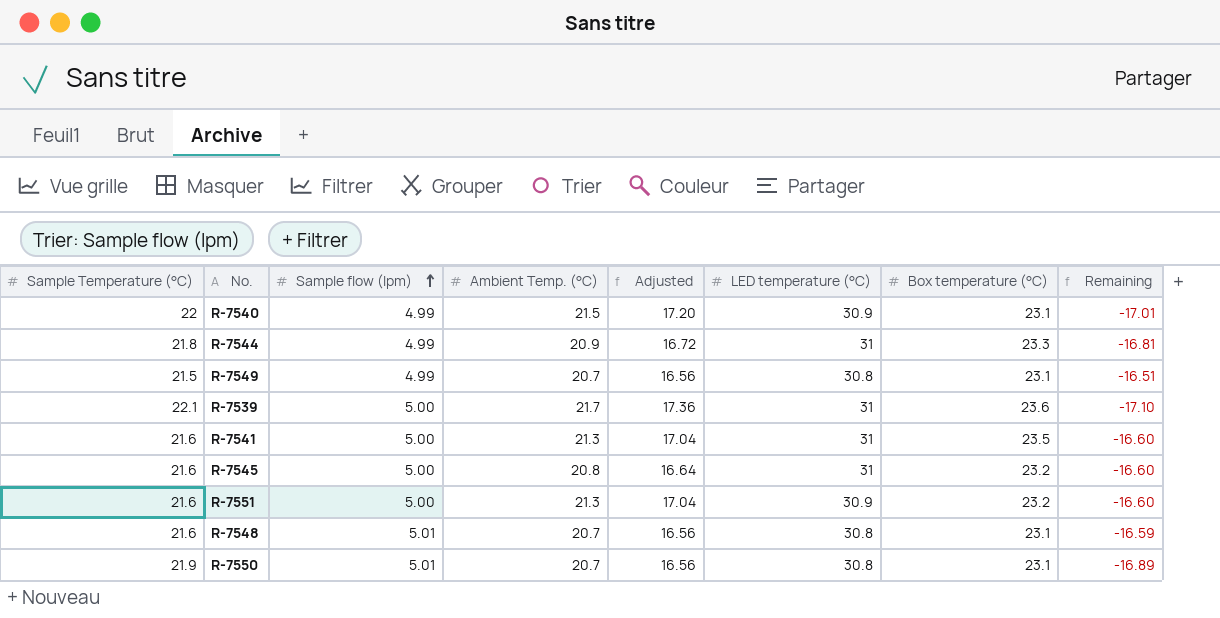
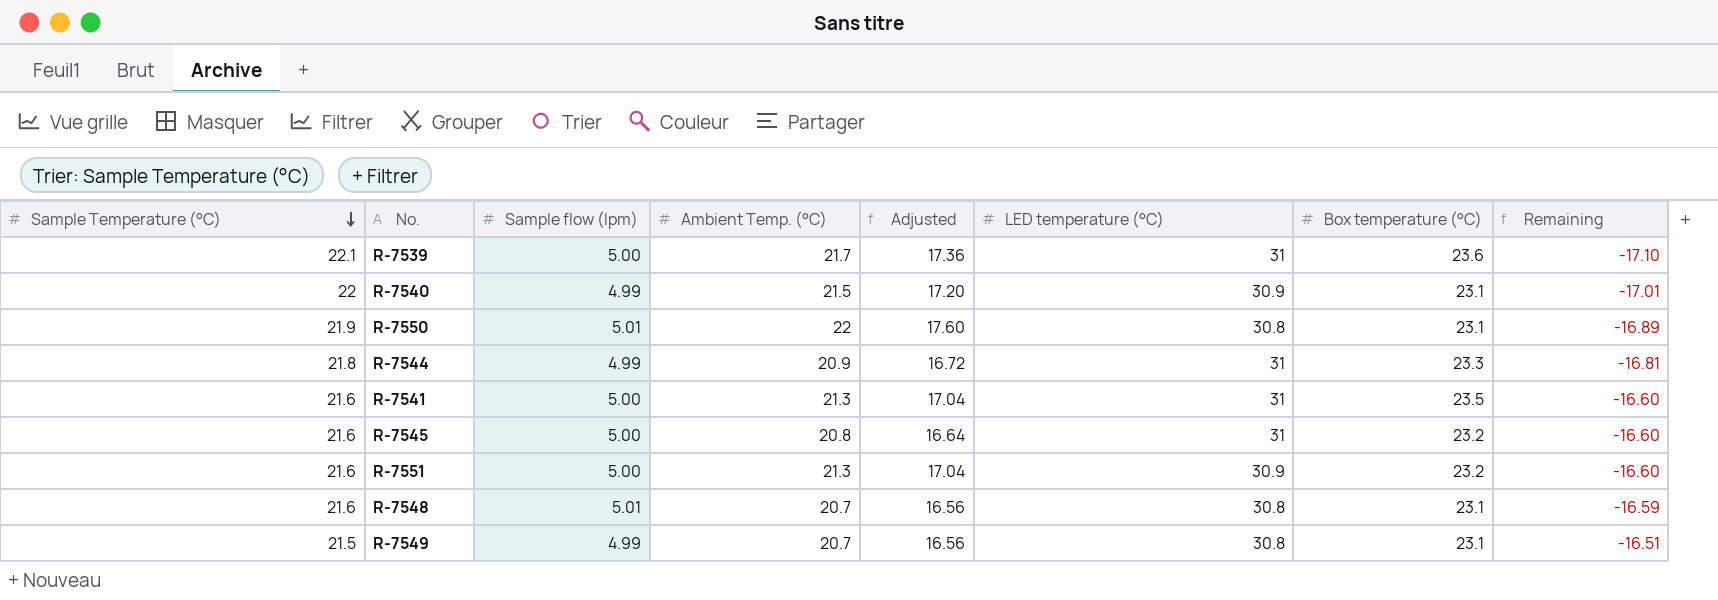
row order: Sample flow (lpm) ascending -> Sample Temperature (°C) descending
R-7550 | Ambient Temp. (°C): 20.7 -> 22
R-7550 | Adjusted: 16.56 -> 17.60

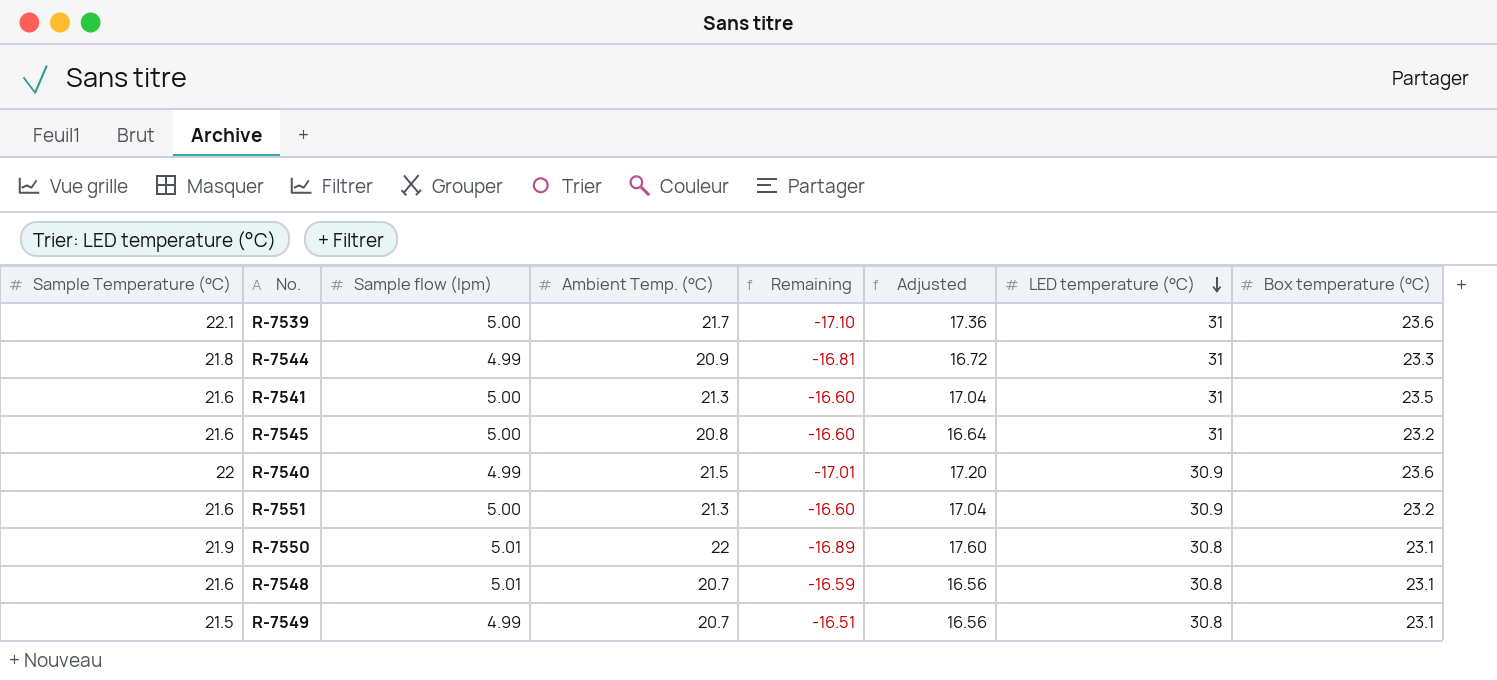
row order: Sample Temperature (°C) descending -> LED temperature (°C) descending
column Remaining | position: 8 -> 5
R-7540 | Box temperature (°C): 23.1 -> 23.6

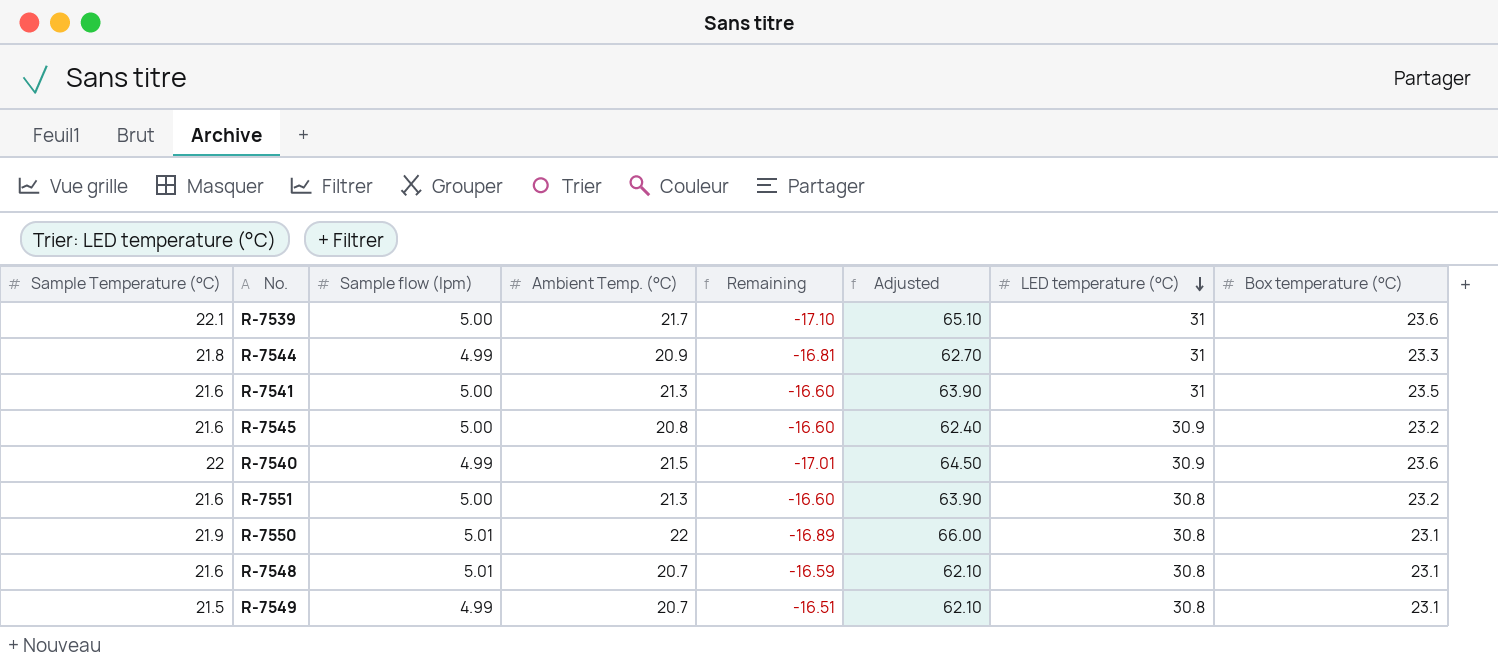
column Adjusted | formula: [Ambient Temp. (°C)] * 0.8 -> [Ambient Temp. (°C)] * 3
R-7545 | LED temperature (°C): 31 -> 30.9
R-7551 | LED temperature (°C): 30.9 -> 30.8

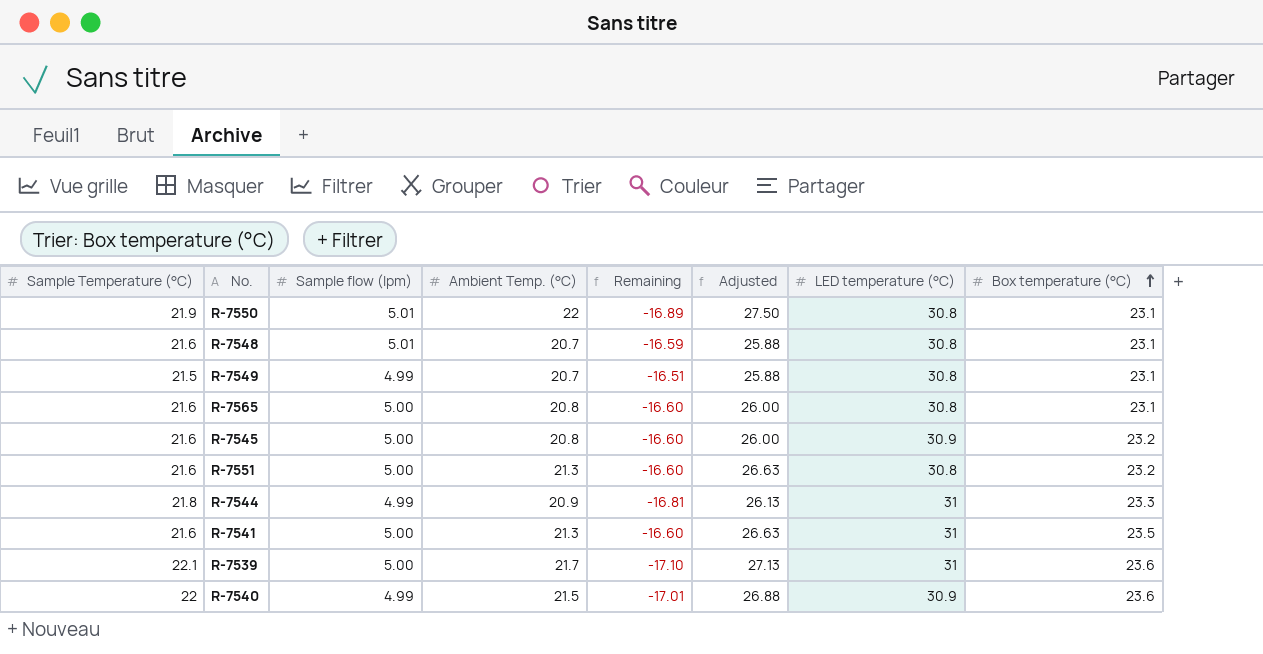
row order: LED temperature (°C) descending -> Box temperature (°C) ascending
column Adjusted | formula: [Ambient Temp. (°C)] * 3 -> [Ambient Temp. (°C)] * 1.25
row R-7565: none -> 21.6 | 5.00 | 20.8 | -16.60 | 26.00 | 30.8 | 23.1

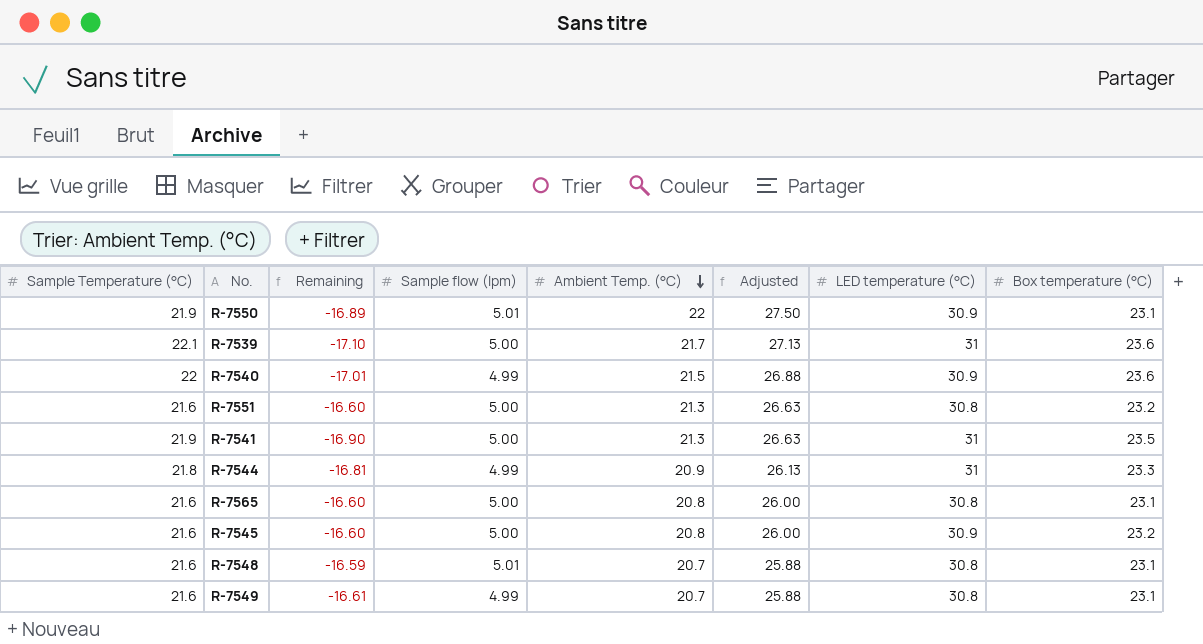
row order: Box temperature (°C) ascending -> Ambient Temp. (°C) descending
column Remaining | position: 5 -> 3
R-7550 | LED temperature (°C): 30.8 -> 30.9
R-7541 | Sample Temperature (°C): 21.6 -> 21.9
R-7541 | Remaining: -16.60 -> -16.90
R-7549 | Sample Temperature (°C): 21.5 -> 21.6
R-7549 | Remaining: -16.51 -> -16.61

